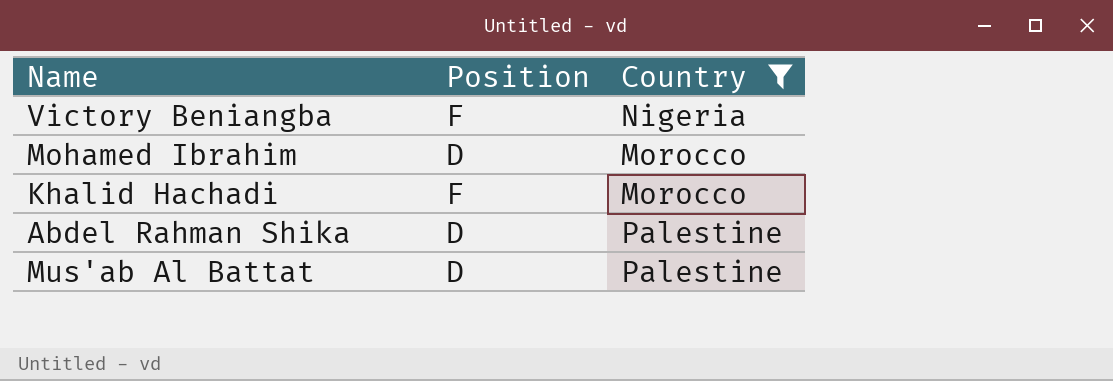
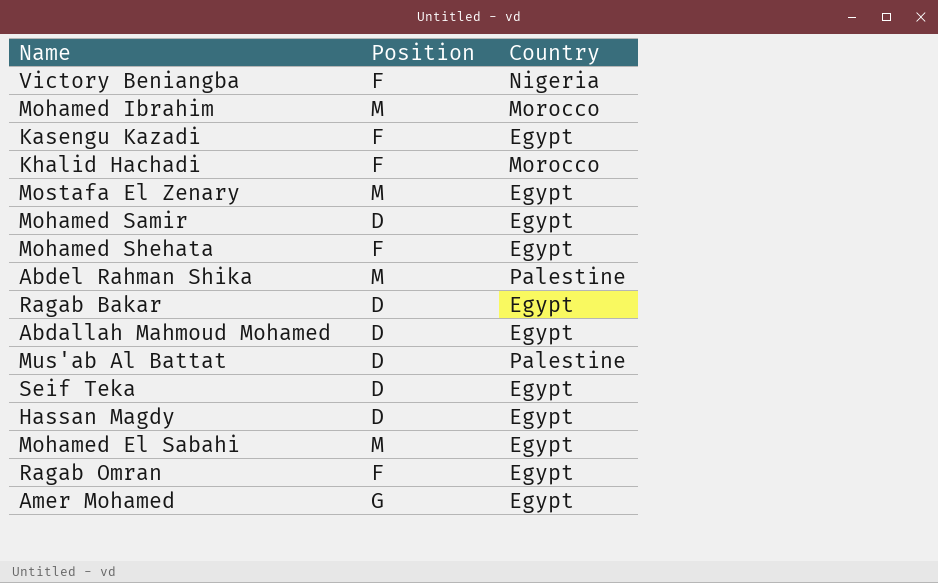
filter: Country != Egypt -> none
Mohamed Ibrahim | Position: D -> M
Abdel Rahman Shika | Position: D -> M

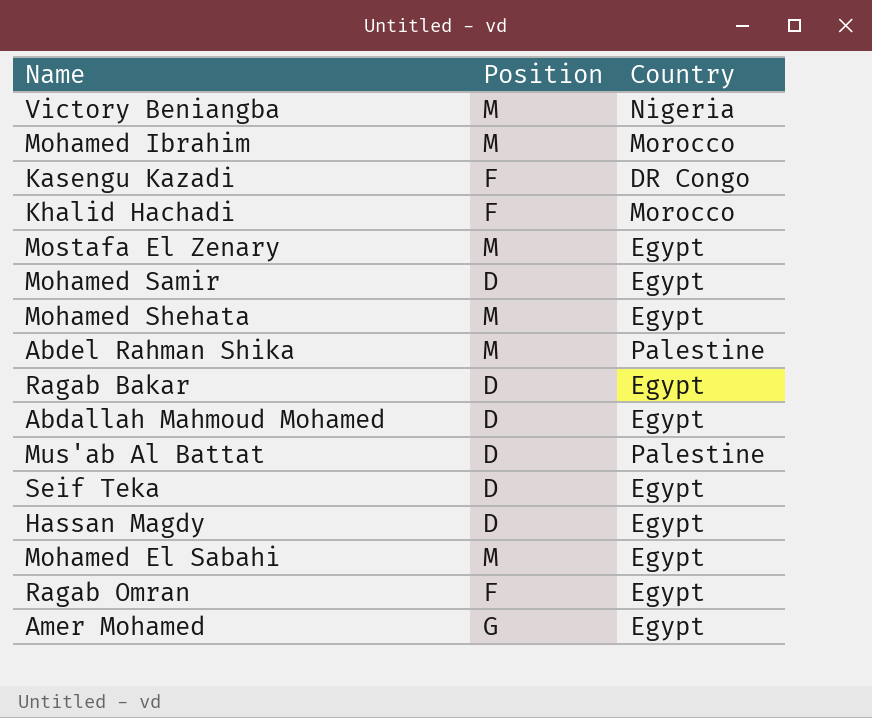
Victory Beniangba | Position: F -> M
Kasengu Kazadi | Country: Egypt -> DR Congo
Mohamed Shehata | Position: F -> M

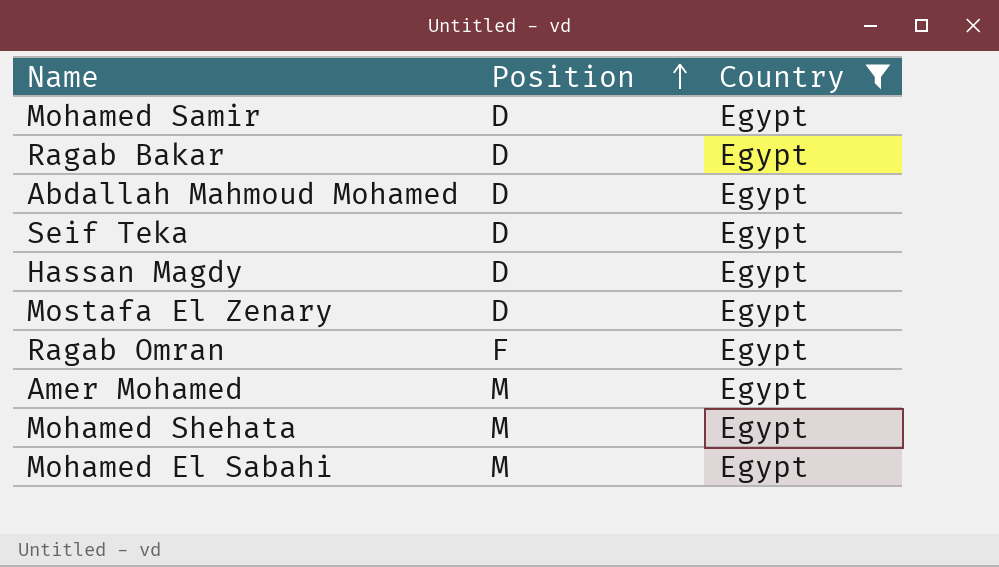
filter: none -> Country = Egypt
row order: none -> Position ascending
Mostafa El Zenary | Position: M -> D
Amer Mohamed | Position: G -> M

